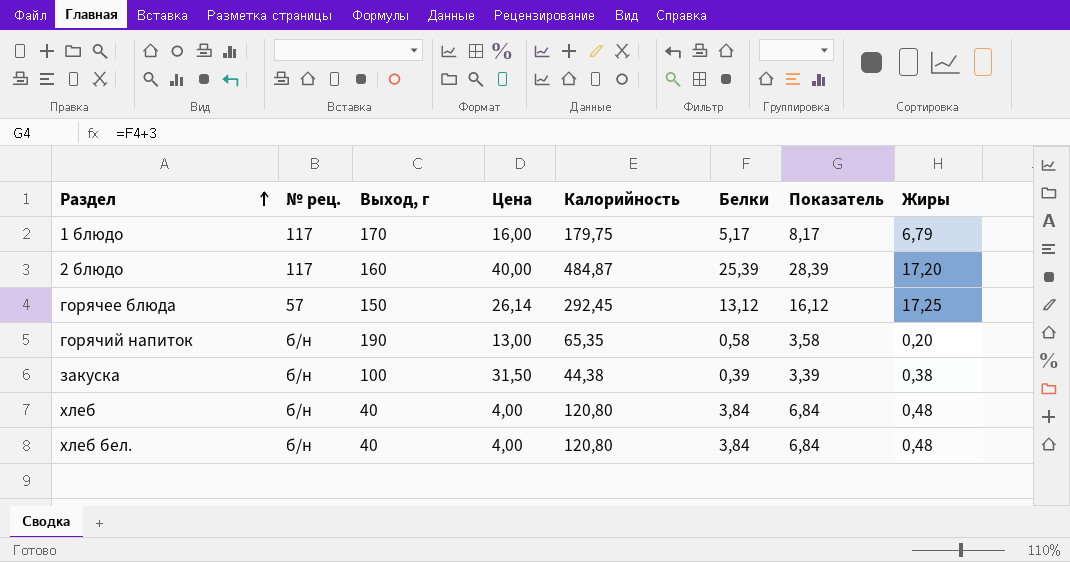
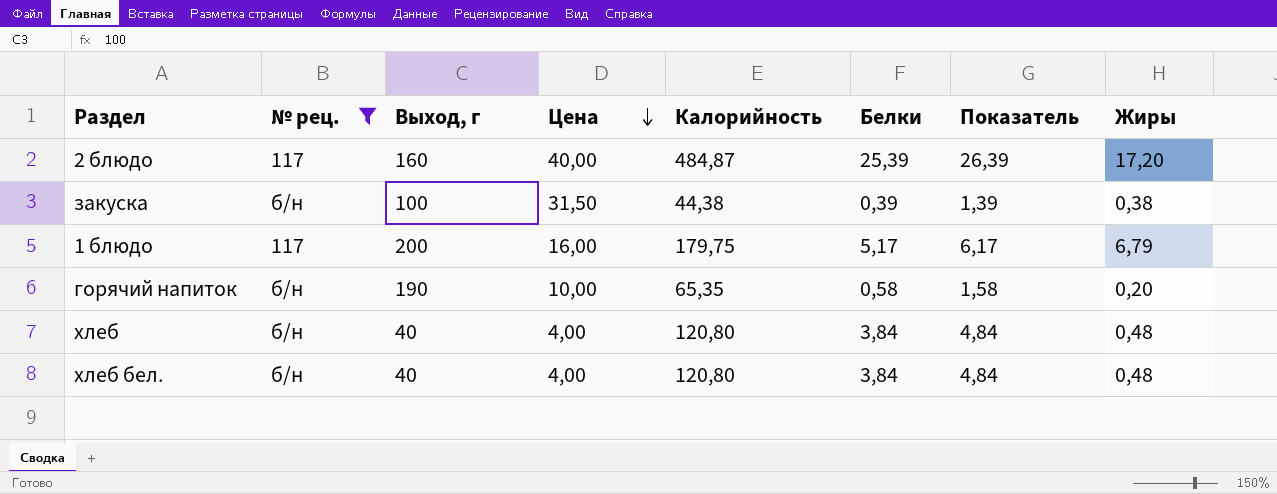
filter: none -> № рец. != 57
row order: Раздел ascending -> Цена descending
column Показатель | formula: [Белки] + 3 -> [Белки] + 1
1 блюдо | Выход, г: 170 -> 200
горячий напиток | Цена: 13,00 -> 10,00

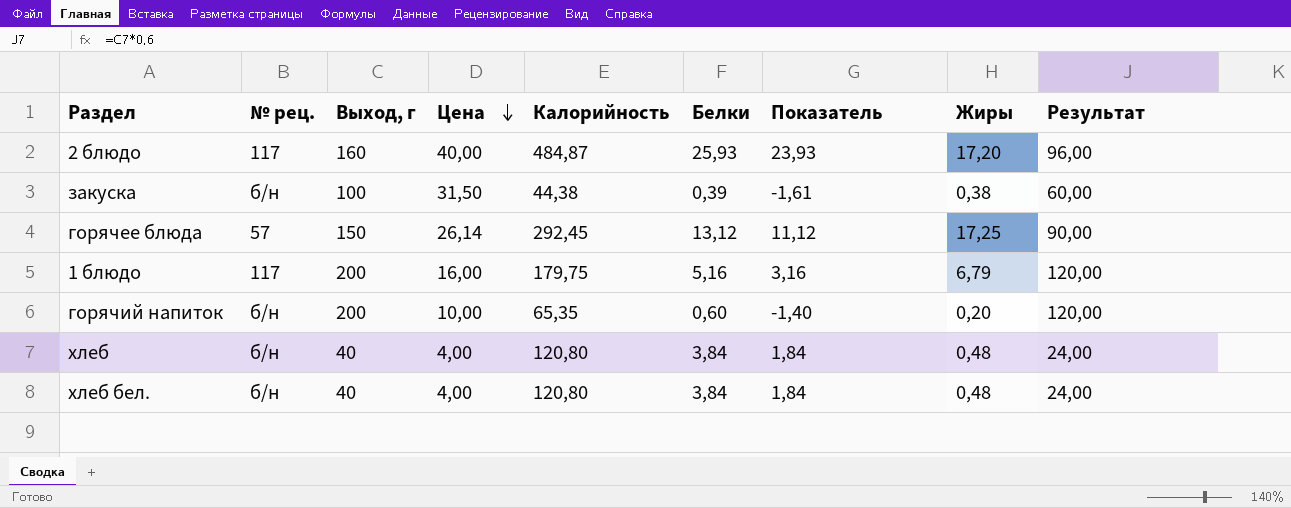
filter: № рец. != 57 -> none
column Показатель | formula: [Белки] + 1 -> [Белки] - 2
column Результат | formula: none -> [Выход, г] * 0,6
2 блюдо | Белки: 25,39 -> 25,93
1 блюдо | Белки: 5,17 -> 5,16
горячий напиток | Выход, г: 190 -> 200
горячий напиток | Белки: 0,58 -> 0,60

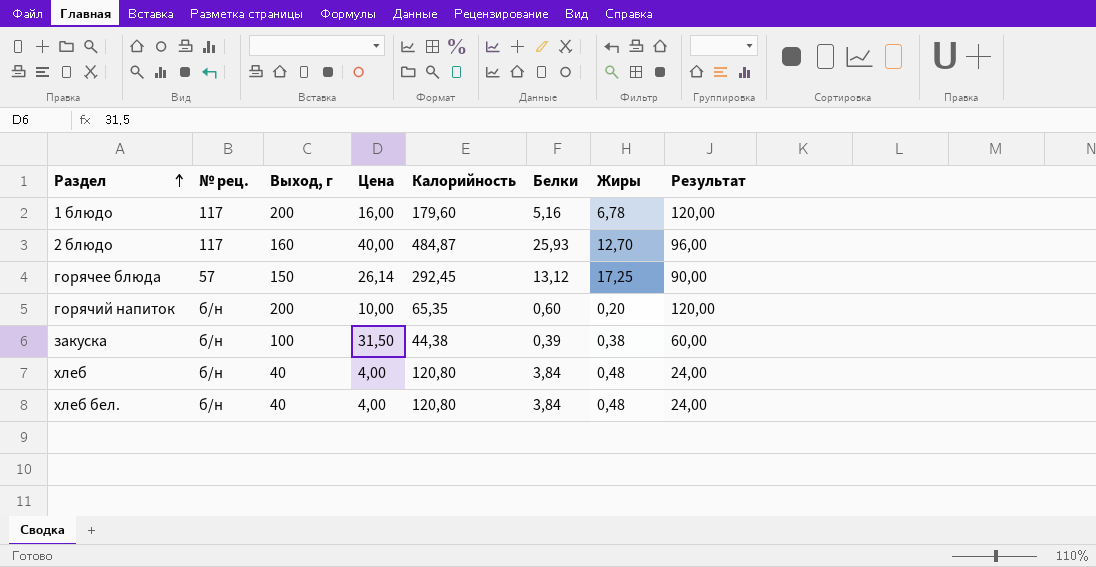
row order: Цена descending -> Раздел ascending
column Показатель | formula: [Белки] - 2 -> none
1 блюдо | Калорийность: 179,75 -> 179,60
1 блюдо | Жиры: 6,79 -> 6,78
2 блюдо | Жиры: 17,20 -> 12,70

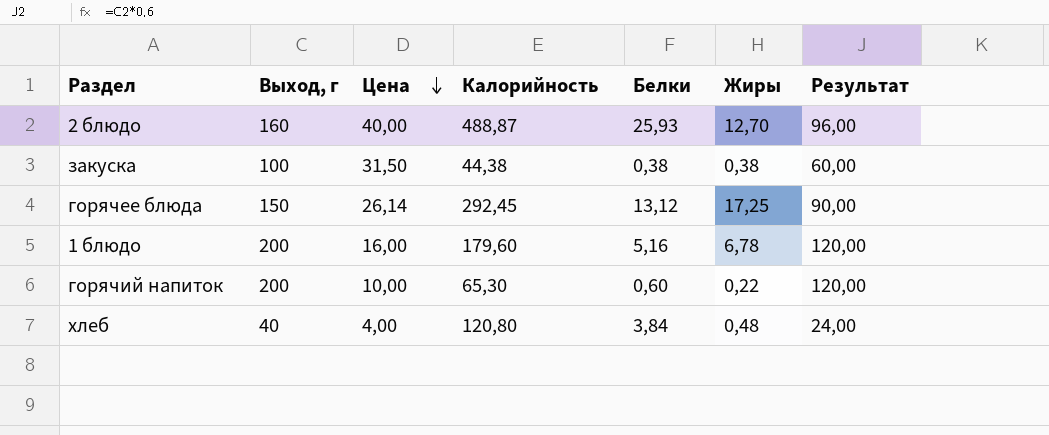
row order: Раздел ascending -> Цена descending
column № рец. | position: 2 -> none
row хлеб бел.: б/н | 40 | 4,00 | 120,80 | 3,84 | 0,48 | 24,00 -> none
2 блюдо | Калорийность: 484,87 -> 488,87
закуска | Белки: 0,39 -> 0,38
горячий напиток | Калорийность: 65,35 -> 65,30
горячий напиток | Жиры: 0,20 -> 0,22

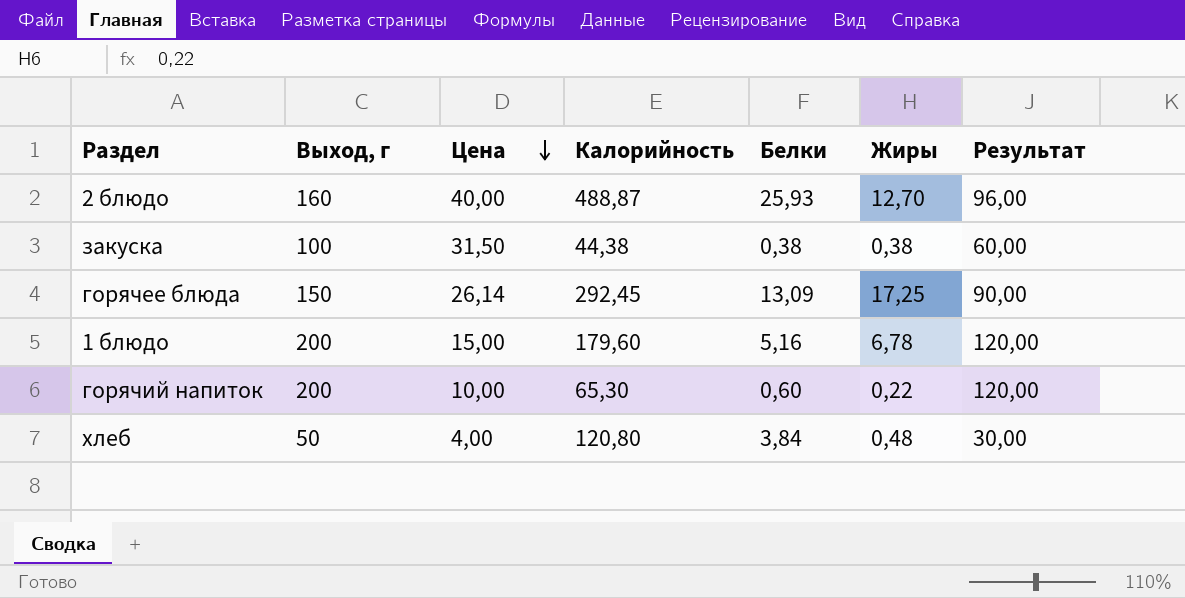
горячее блюда | Белки: 13,12 -> 13,09
1 блюдо | Цена: 16,00 -> 15,00
хлеб | Выход, г: 40 -> 50
хлеб | Результат: 24,00 -> 30,00

